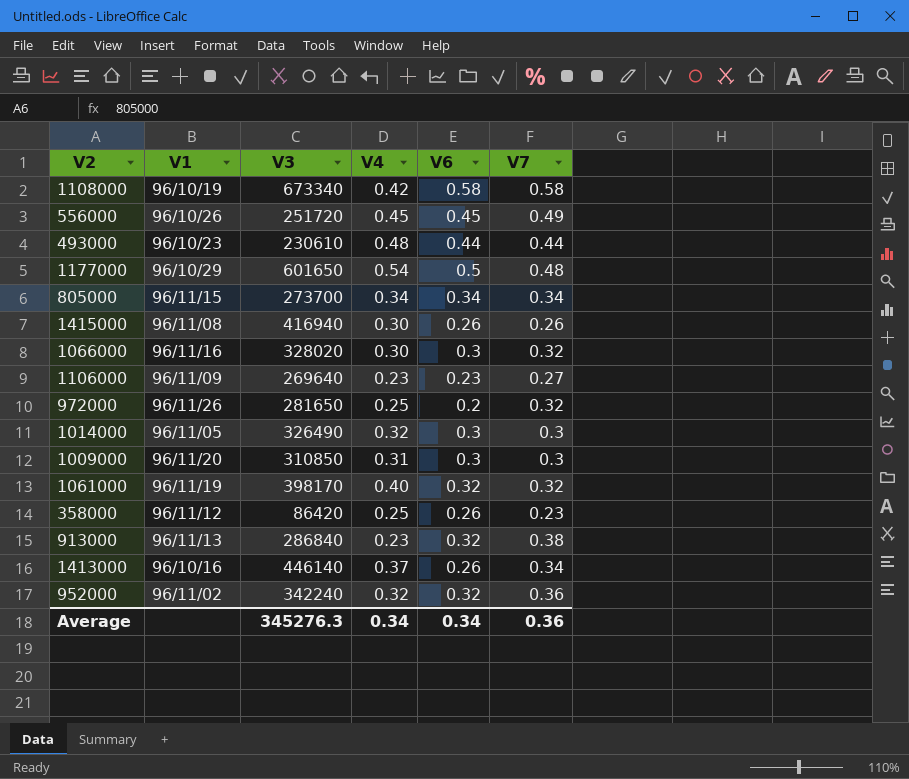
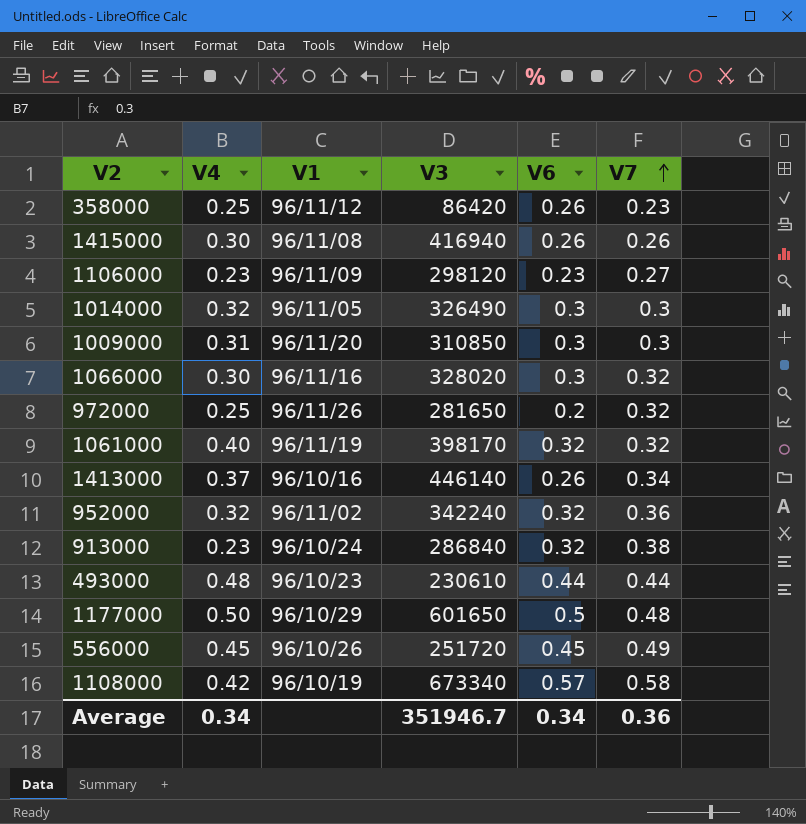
row order: none -> V7 ascending
column V4 | position: 4 -> 2
row 805000: 96/11/15 | 273700 | 0.34 | 0.34 | 0.34 -> none
1106000 | V3: 269640 -> 298120
913000 | V1: 96/11/13 -> 96/10/24
1177000 | V4: 0.54 -> 0.50
1108000 | V6: 0.58 -> 0.57
Average | V3: 345276.3 -> 351946.7

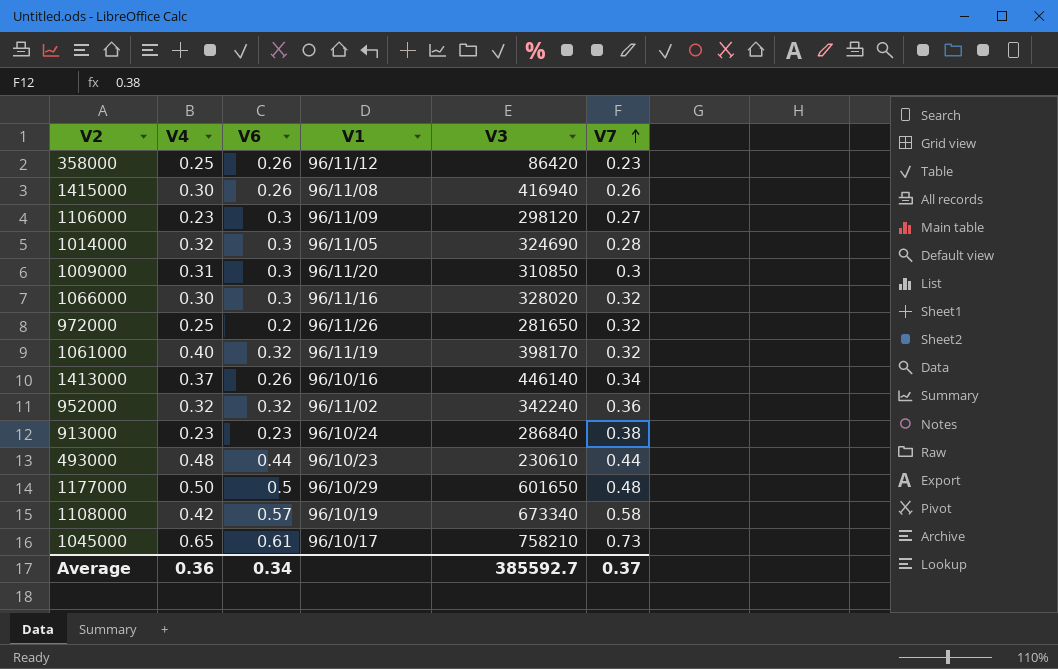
column V6 | position: 5 -> 3
row 556000: 0.45 | 96/10/26 | 251720 | 0.45 | 0.49 -> none
1106000 | V6: 0.23 -> 0.3
1014000 | V3: 326490 -> 324690
1014000 | V7: 0.3 -> 0.28
913000 | V6: 0.32 -> 0.23
row 1045000: none -> 0.65 | 0.61 | 96/10/17 | 758210 | 0.73
Average | V4: 0.34 -> 0.36
Average | V3: 351946.7 -> 385592.7
Average | V7: 0.36 -> 0.37

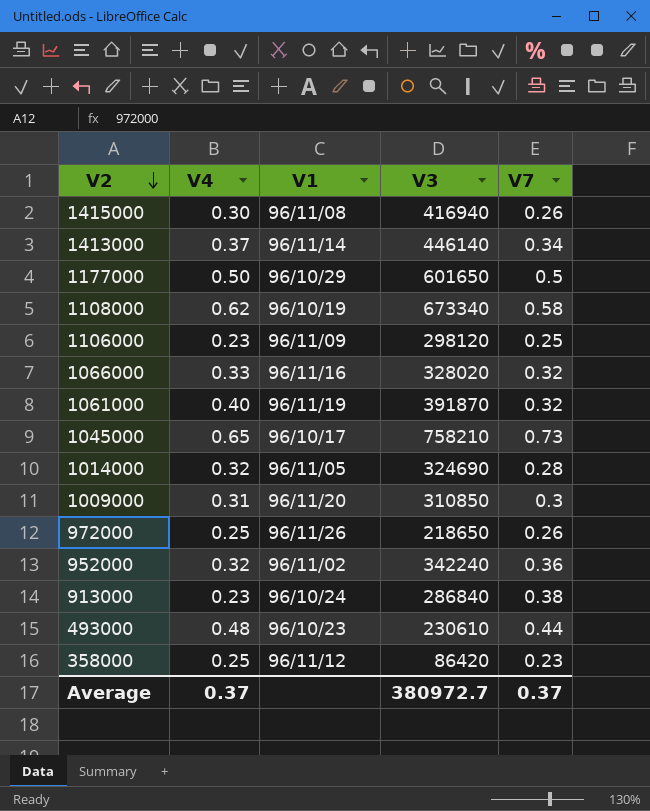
row order: V7 ascending -> V2 descending
column V6 | position: 3 -> none
1413000 | V1: 96/10/16 -> 96/11/14
1177000 | V7: 0.48 -> 0.5
1108000 | V4: 0.42 -> 0.62
1106000 | V7: 0.27 -> 0.25
1066000 | V4: 0.30 -> 0.33
1061000 | V3: 398170 -> 391870
972000 | V3: 281650 -> 218650
972000 | V7: 0.32 -> 0.26
Average | V4: 0.36 -> 0.37
Average | V3: 385592.7 -> 380972.7

